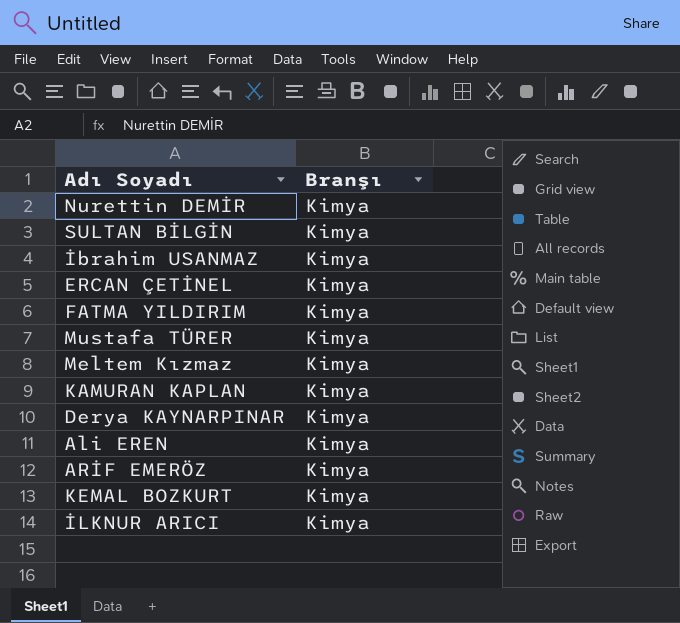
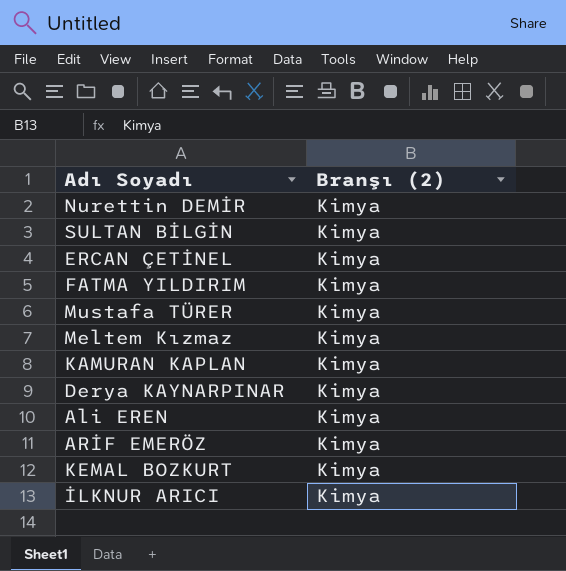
column name: Branşı -> Branşı (2)
row İbrahim USANMAZ: Kimya -> none

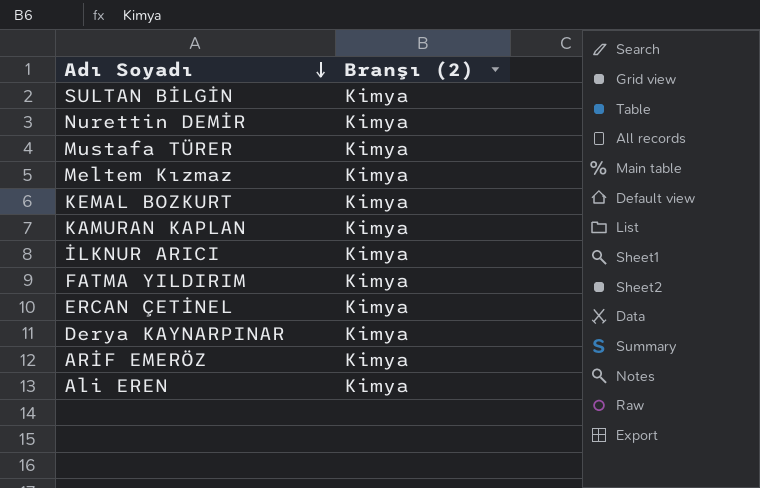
row order: none -> Adı Soyadı descending

